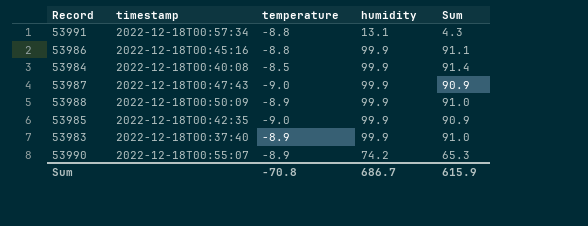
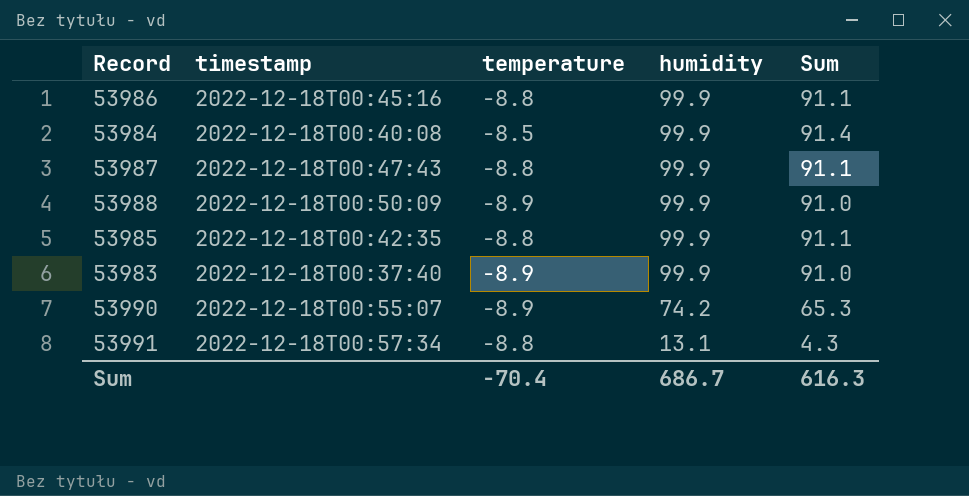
row order: none -> humidity descending
53987 | temperature: -9.0 -> -8.8
53987 | Sum: 90.9 -> 91.1
53985 | temperature: -9.0 -> -8.8
53985 | Sum: 90.9 -> 91.1
Sum | temperature: -70.8 -> -70.4
Sum | Sum: 615.9 -> 616.3

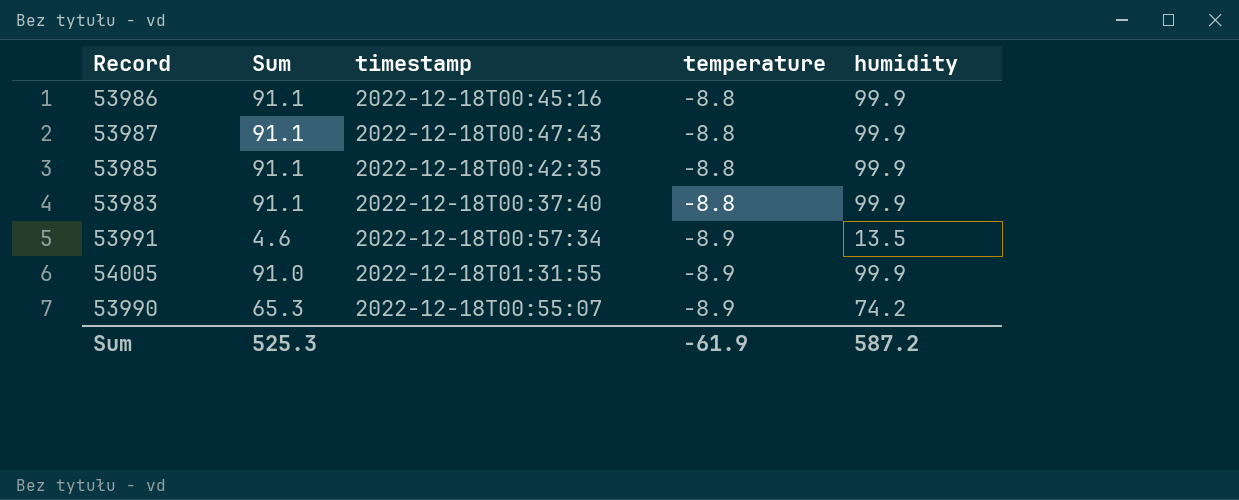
row order: humidity descending -> temperature descending
column Sum | position: 5 -> 2
row 53984: 2022-12-18T00:40:08 | -8.5 | 99.9 | 91.4 -> none
row 53988: 2022-12-18T00:50:09 | -8.9 | 99.9 | 91.0 -> none
53983 | Sum: 91.0 -> 91.1
53983 | temperature: -8.9 -> -8.8
53991 | Sum: 4.3 -> 4.6
53991 | temperature: -8.8 -> -8.9
53991 | humidity: 13.1 -> 13.5
row 54005: none -> 91.0 | 2022-12-18T01:31:55 | -8.9 | 99.9
Sum | Sum: 616.3 -> 525.3
Sum | temperature: -70.4 -> -61.9
Sum | humidity: 686.7 -> 587.2

